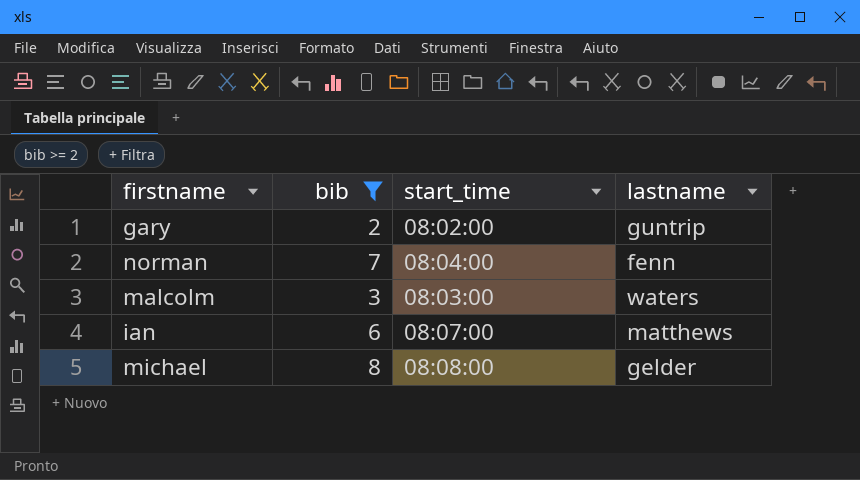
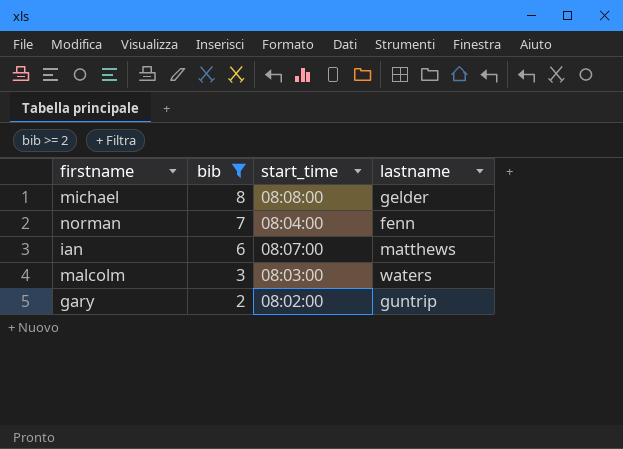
row order: none -> bib descending

